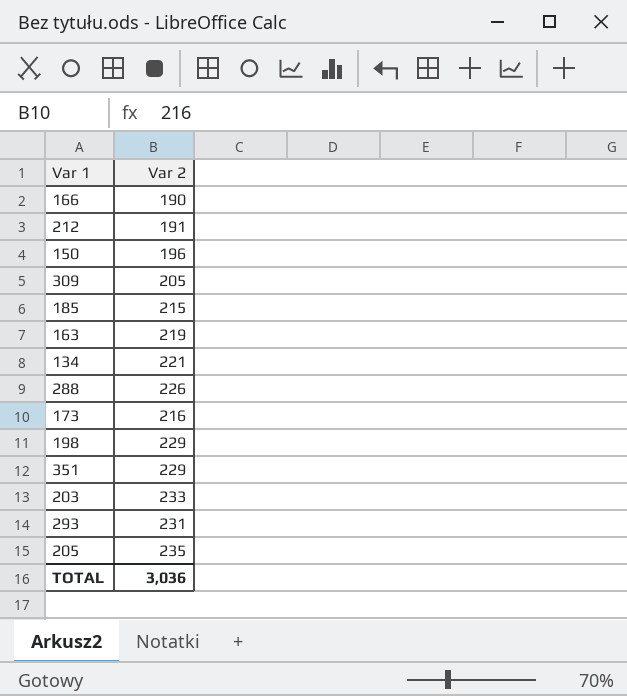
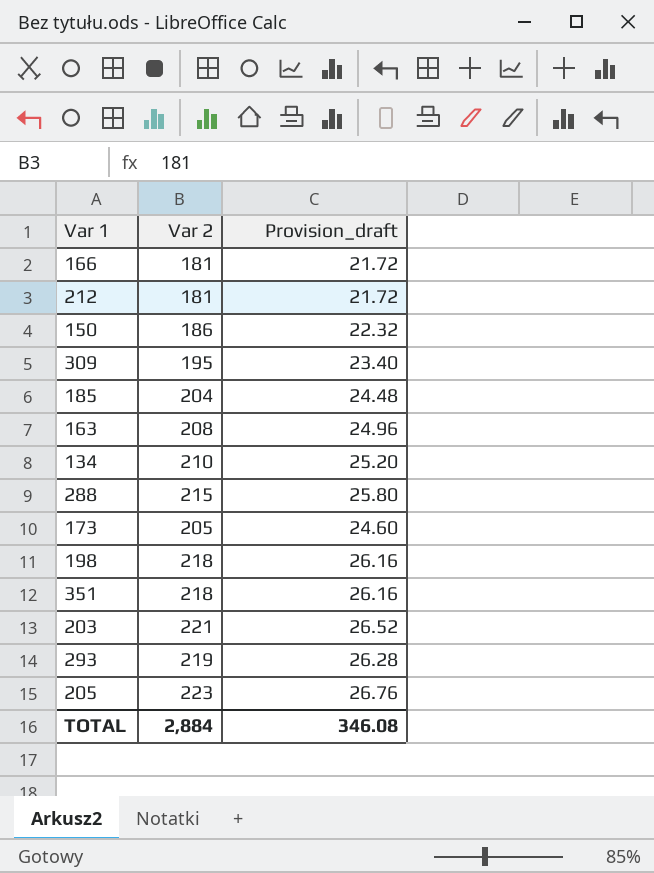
column Provision_draft | formula: none -> [Var 2] * 0.12
166 | Var 2: 190 -> 181
212 | Var 2: 191 -> 181
150 | Var 2: 196 -> 186
309 | Var 2: 205 -> 195
185 | Var 2: 215 -> 204
163 | Var 2: 219 -> 208
134 | Var 2: 221 -> 210
288 | Var 2: 226 -> 215
173 | Var 2: 216 -> 205
198 | Var 2: 229 -> 218
351 | Var 2: 229 -> 218
203 | Var 2: 233 -> 221
293 | Var 2: 231 -> 219
205 | Var 2: 235 -> 223
TOTAL | Var 2: 3,036 -> 2,884

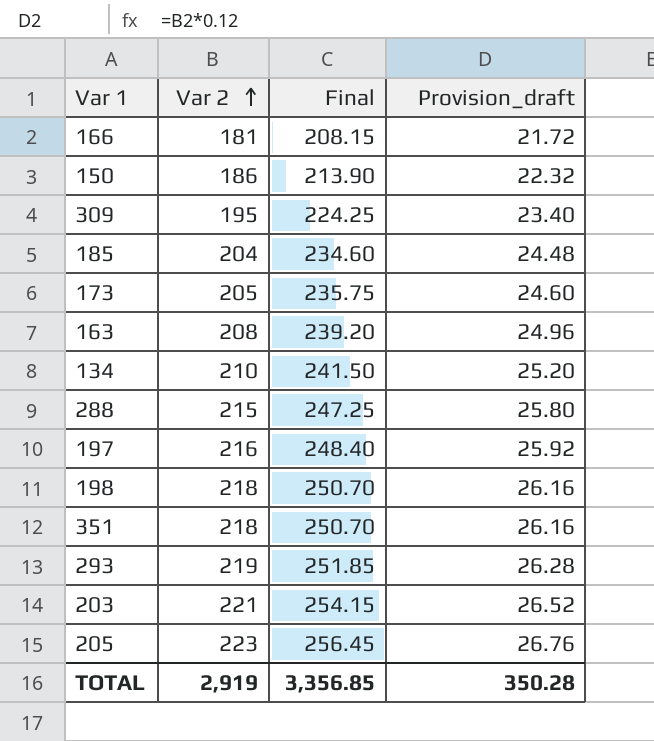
row order: none -> Var 2 ascending
column Final | formula: none -> [Var 2] * 1.15
row 212: 181 | 21.72 -> none
row 197: none -> 216 | 248.40 | 25.92
TOTAL | Var 2: 2,884 -> 2,919
TOTAL | Provision_draft: 346.08 -> 350.28

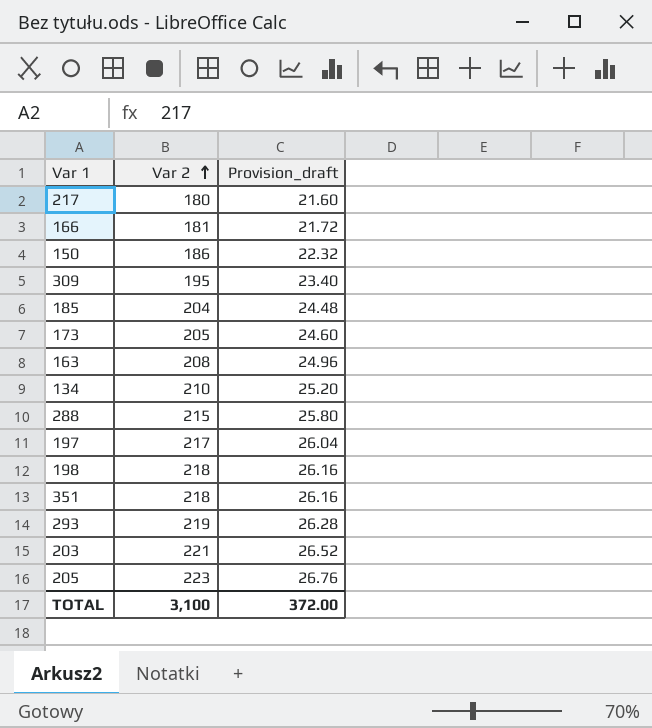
column Final | formula: [Var 2] * 1.15 -> none
row 217: none -> 180 | 21.60
197 | Var 2: 216 -> 217
197 | Provision_draft: 25.92 -> 26.04
TOTAL | Var 2: 2,919 -> 3,100
TOTAL | Provision_draft: 350.28 -> 372.00

